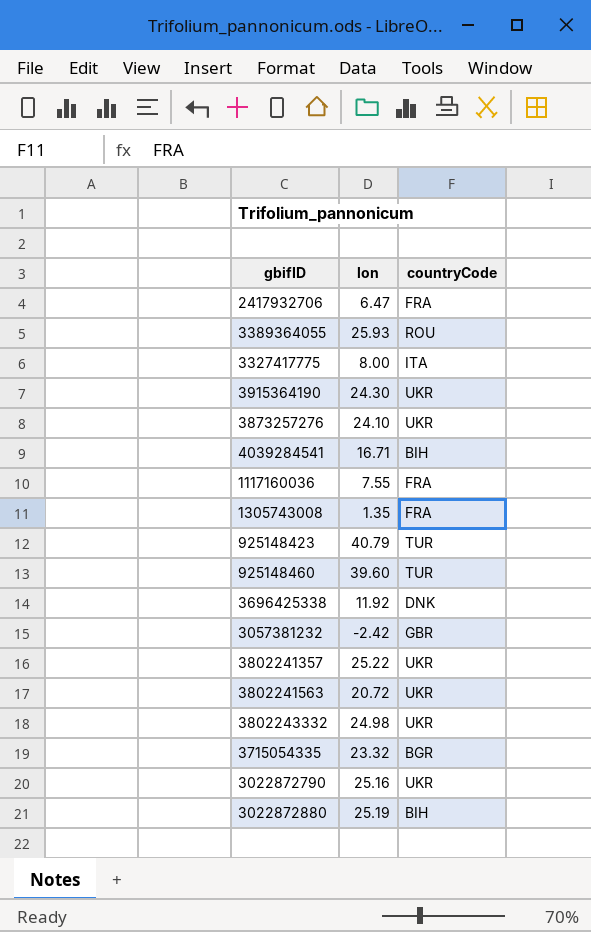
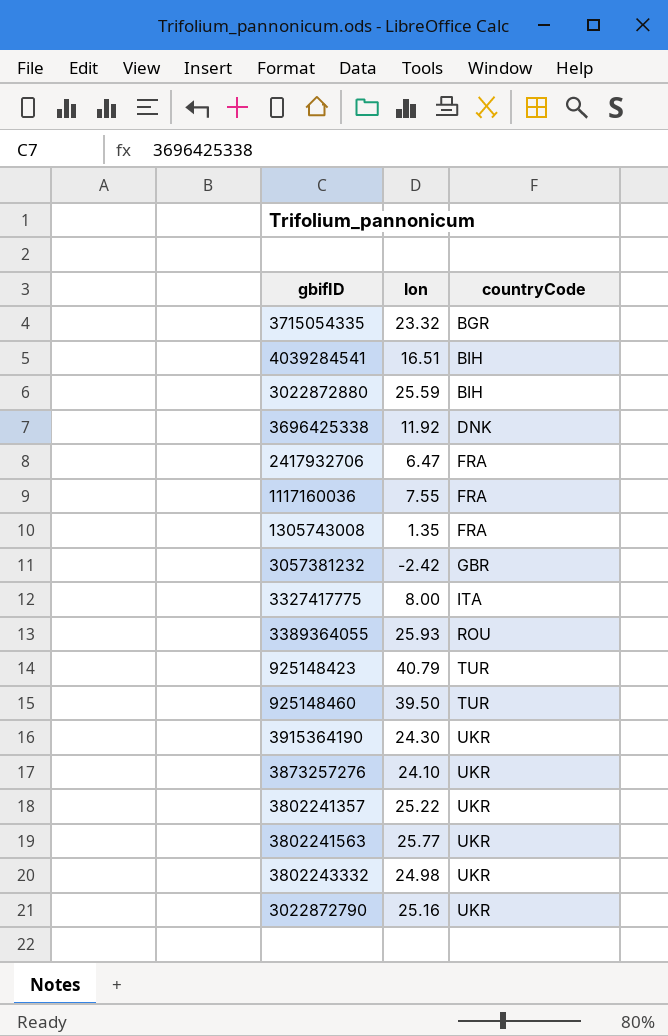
row order: none -> countryCode ascending
4039284541 | lon: 16.71 -> 16.51
3022872880 | lon: 25.19 -> 25.59
925148460 | lon: 39.60 -> 39.50
3802241563 | lon: 20.72 -> 25.77

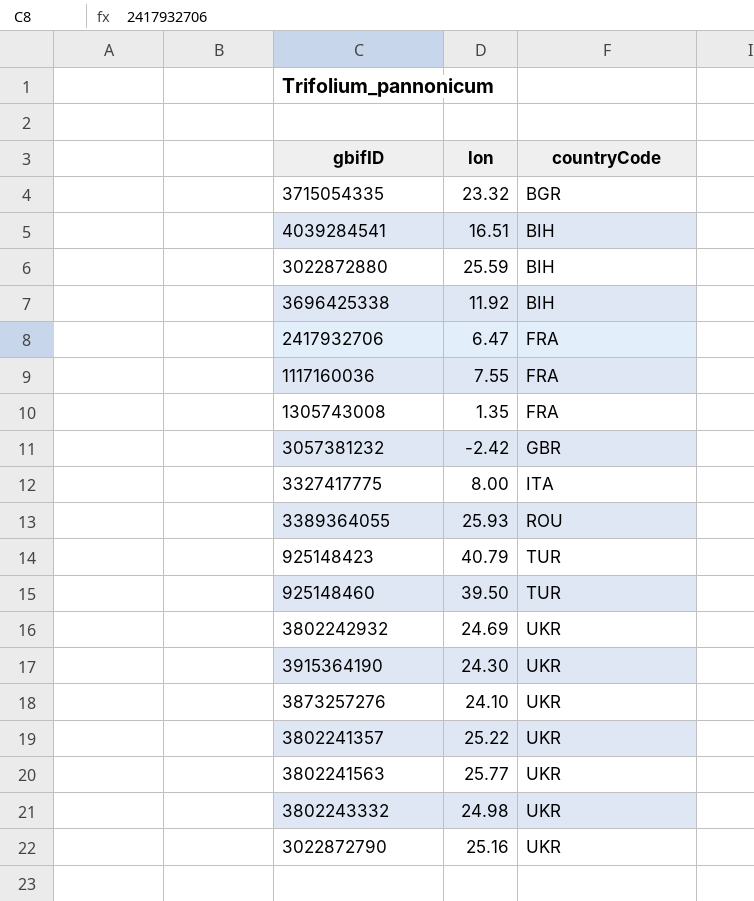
3696425338 | countryCode: DNK -> BIH
row 3802242932: none -> 24.69 | UKR

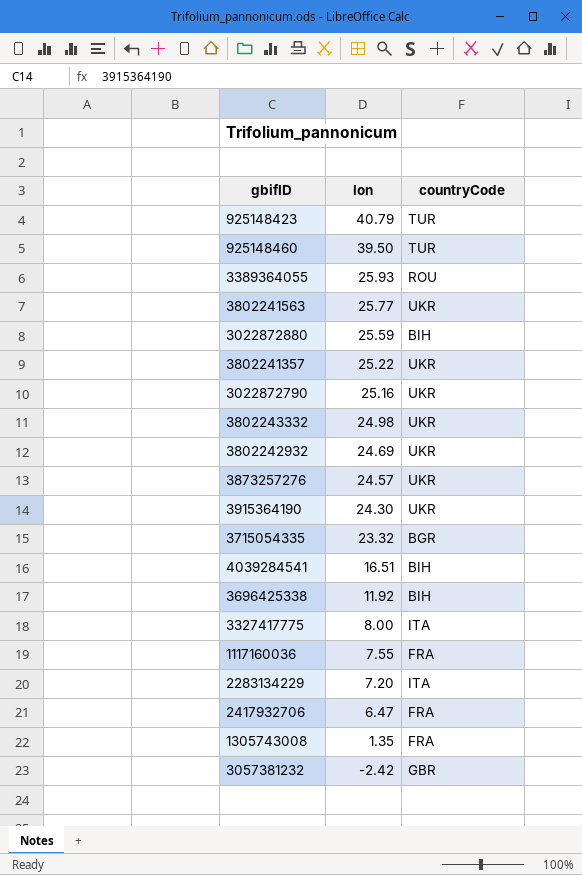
row order: countryCode ascending -> lon descending
3873257276 | lon: 24.10 -> 24.57
row 2283134229: none -> 7.20 | ITA

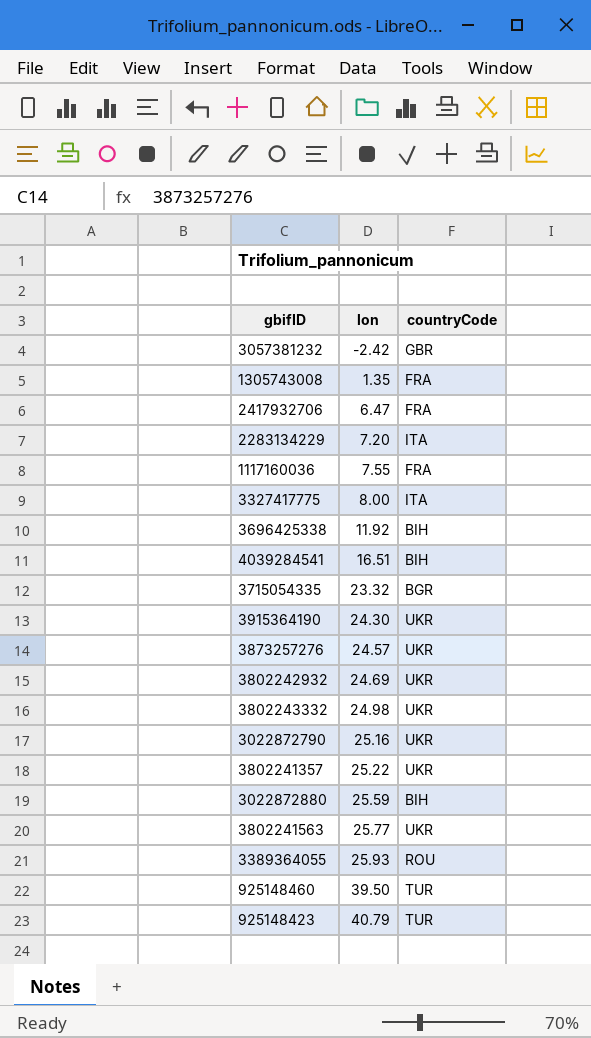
row order: lon descending -> lon ascending

